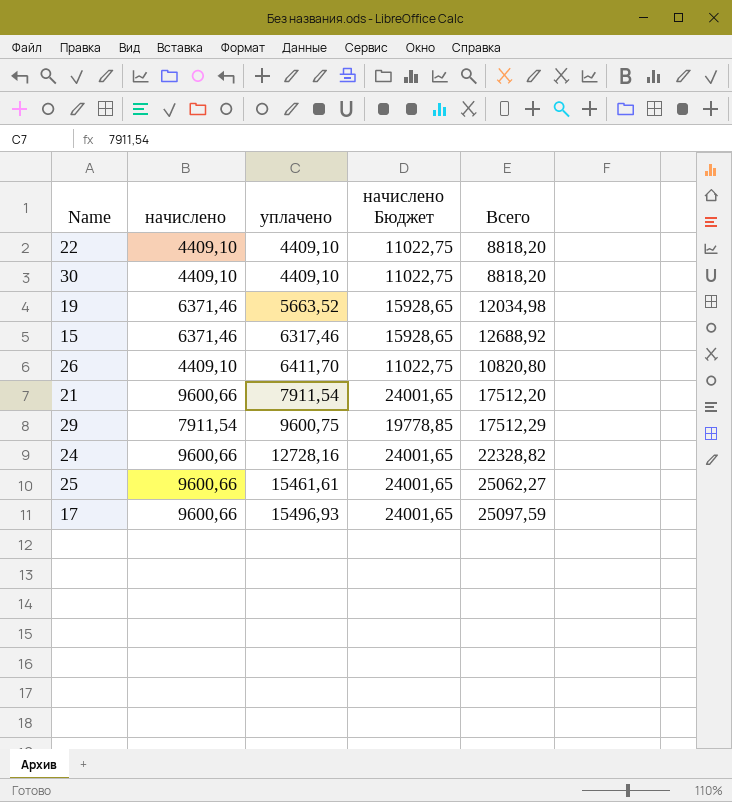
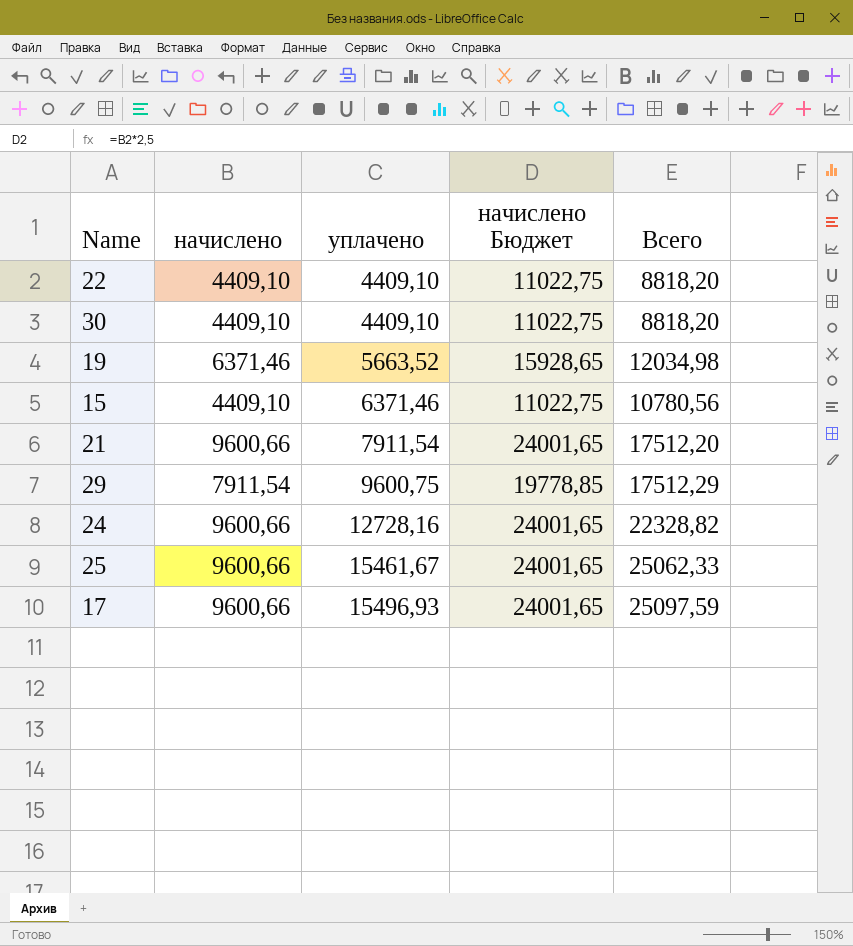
row 26: 4409,10 | 6411,70 | 11022,75 | 10820,80 -> none
15 | начислено: 6371,46 -> 4409,10
15 | уплачено: 6317,46 -> 6371,46
15 | начислено Бюджет: 15928,65 -> 11022,75
15 | Всего: 12688,92 -> 10780,56
25 | уплачено: 15461,61 -> 15461,67
25 | Всего: 25062,27 -> 25062,33

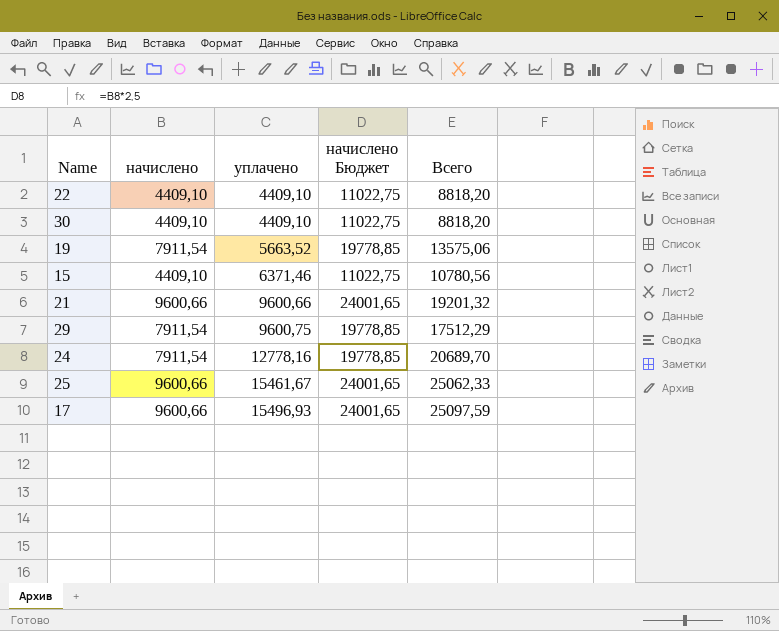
19 | начислено: 6371,46 -> 7911,54
19 | начислено Бюджет: 15928,65 -> 19778,85
19 | Всего: 12034,98 -> 13575,06
21 | уплачено: 7911,54 -> 9600,66
21 | Всего: 17512,20 -> 19201,32
24 | начислено: 9600,66 -> 7911,54
24 | уплачено: 12728,16 -> 12778,16
24 | начислено Бюджет: 24001,65 -> 19778,85
24 | Всего: 22328,82 -> 20689,70

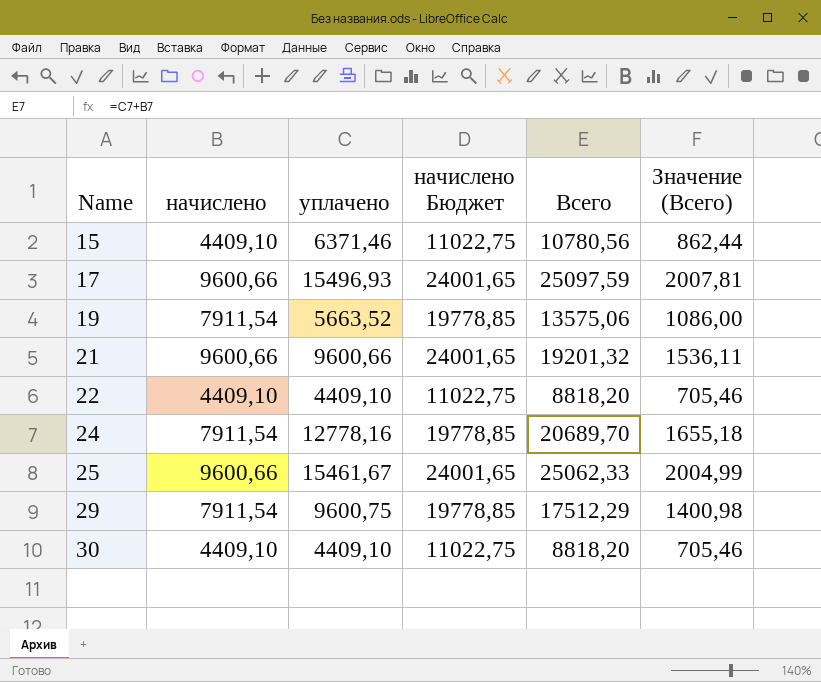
row order: уплачено ascending -> Name ascending
column Значение (Всего) | formula: none -> [Всего] * 0,08

